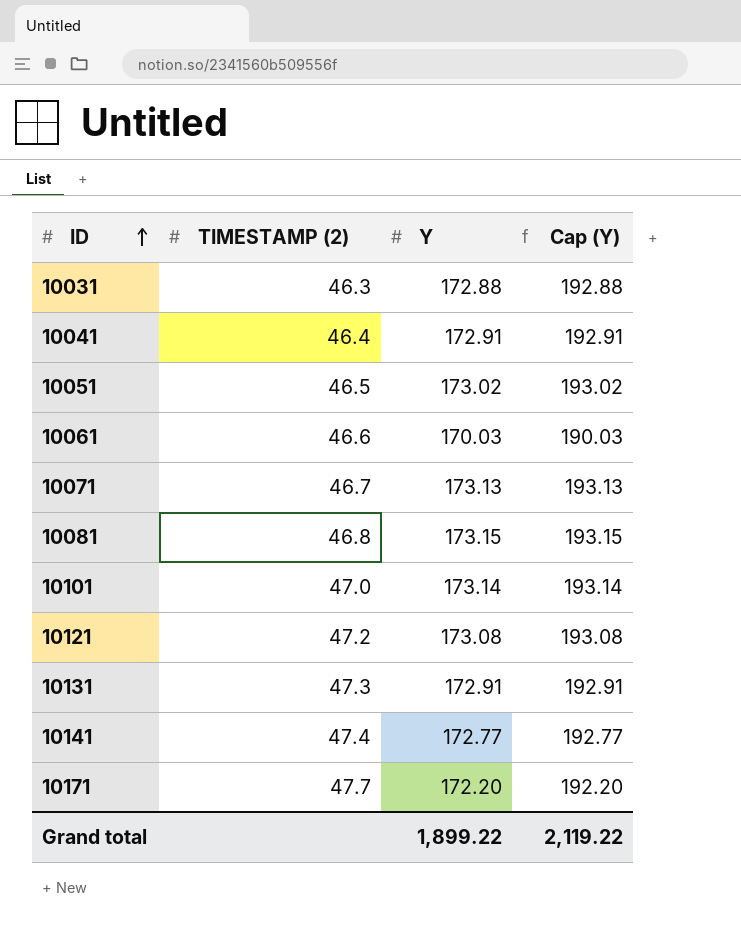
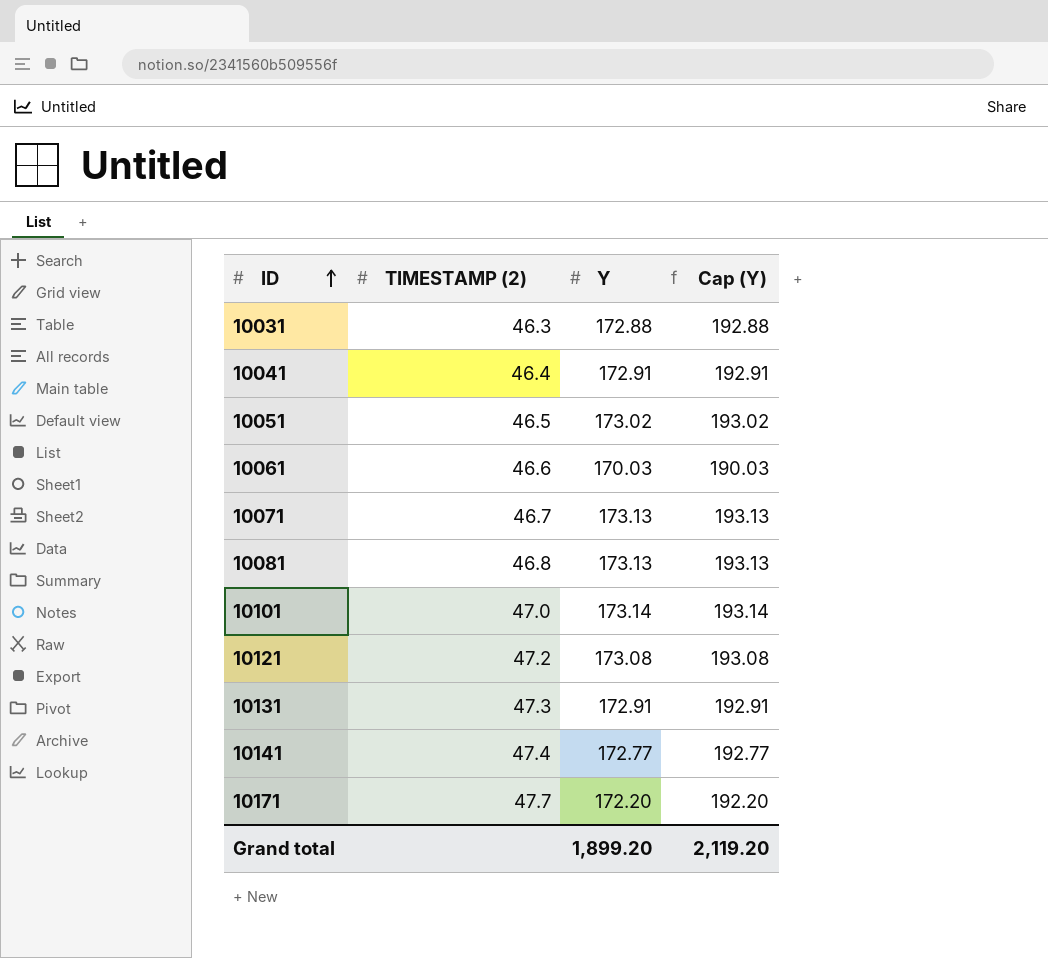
10081 | Y: 173.15 -> 173.13
10081 | Cap (Y): 193.15 -> 193.13
Grand total | Y: 1,899.22 -> 1,899.20
Grand total | Cap (Y): 2,119.22 -> 2,119.20

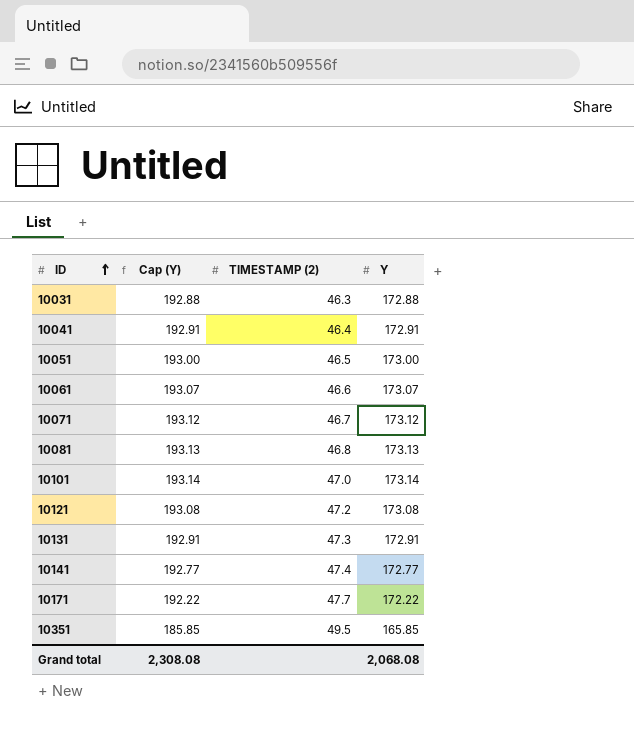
column Cap (Y) | position: 4 -> 2
10051 | Cap (Y): 193.02 -> 193.00
10051 | Y: 173.02 -> 173.00
10061 | Cap (Y): 190.03 -> 193.07
10061 | Y: 170.03 -> 173.07
10071 | Cap (Y): 193.13 -> 193.12
10071 | Y: 173.13 -> 173.12
10171 | Cap (Y): 192.20 -> 192.22
10171 | Y: 172.20 -> 172.22
row 10351: none -> 185.85 | 49.5 | 165.85
Grand total | Cap (Y): 2,119.20 -> 2,308.08
Grand total | Y: 1,899.20 -> 2,068.08

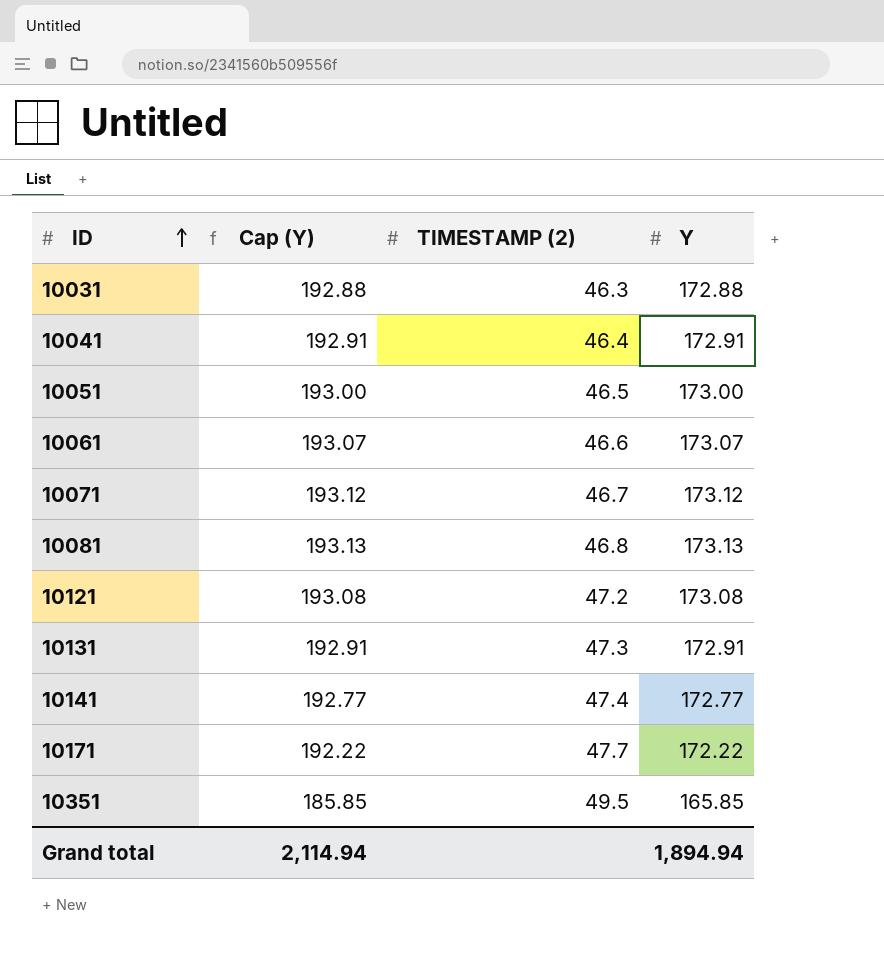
row 10101: 193.14 | 47.0 | 173.14 -> none
Grand total | Cap (Y): 2,308.08 -> 2,114.94
Grand total | Y: 2,068.08 -> 1,894.94

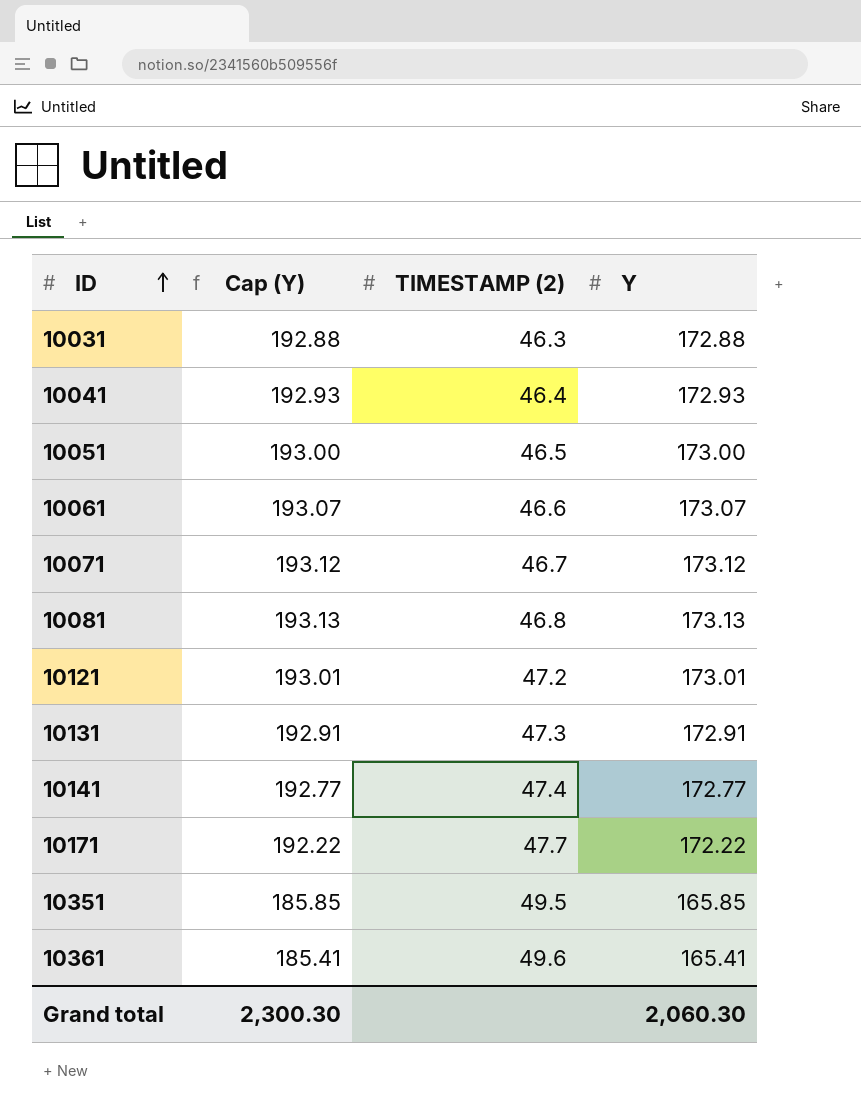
10041 | Cap (Y): 192.91 -> 192.93
10041 | Y: 172.91 -> 172.93
10121 | Cap (Y): 193.08 -> 193.01
10121 | Y: 173.08 -> 173.01
row 10361: none -> 185.41 | 49.6 | 165.41
Grand total | Cap (Y): 2,114.94 -> 2,300.30
Grand total | Y: 1,894.94 -> 2,060.30

